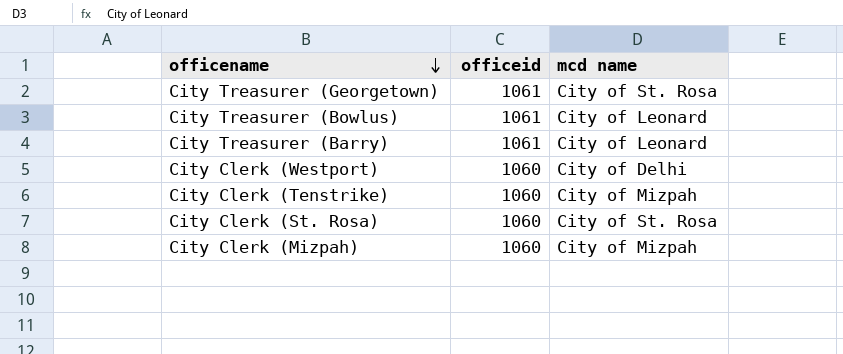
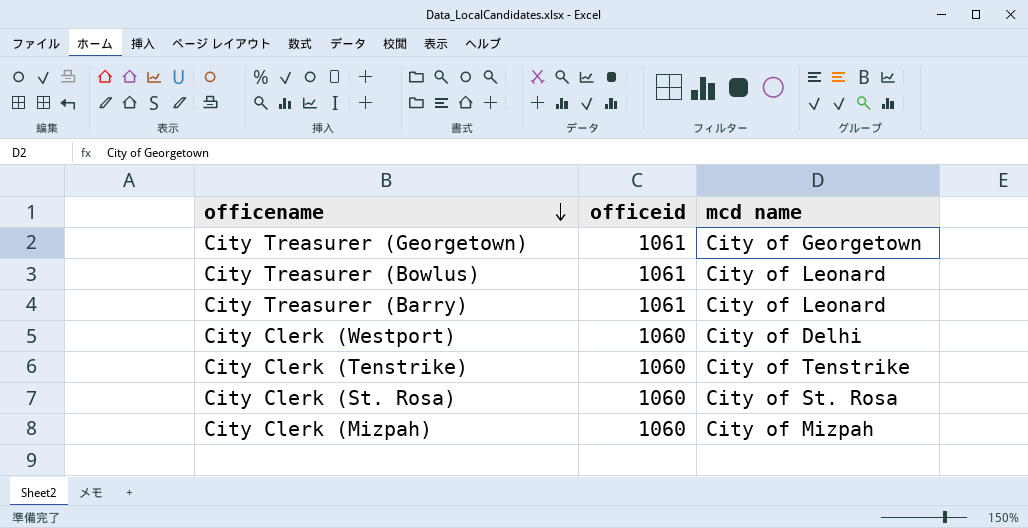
City Treasurer (Georgetown) | mcd name: City of St. Rosa -> City of Georgetown
City Clerk (Tenstrike) | mcd name: City of Mizpah -> City of Tenstrike

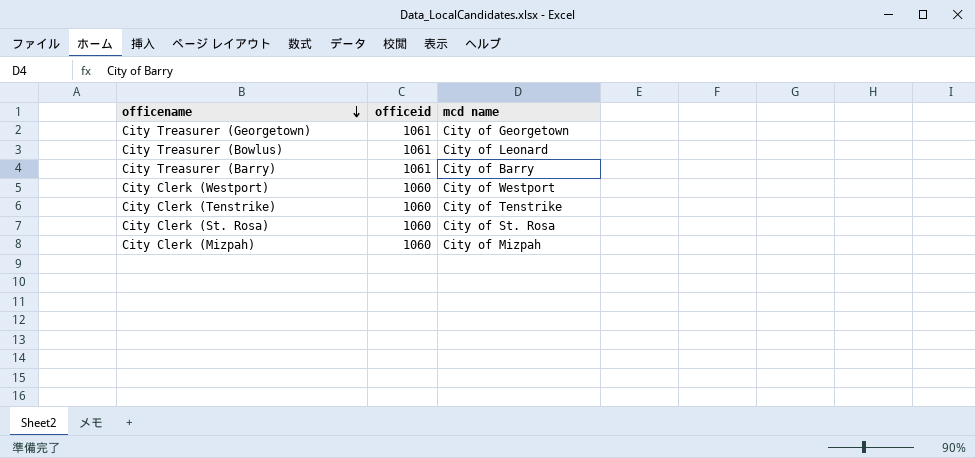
City Treasurer (Barry) | mcd name: City of Leonard -> City of Barry
City Clerk (Westport) | mcd name: City of Delhi -> City of Westport

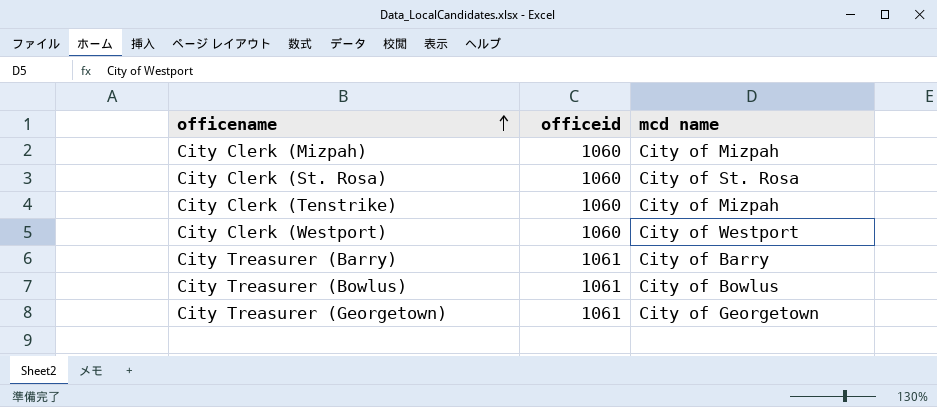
row order: officename descending -> officename ascending
City Clerk (Tenstrike) | mcd name: City of Tenstrike -> City of Mizpah
City Treasurer (Bowlus) | mcd name: City of Leonard -> City of Bowlus

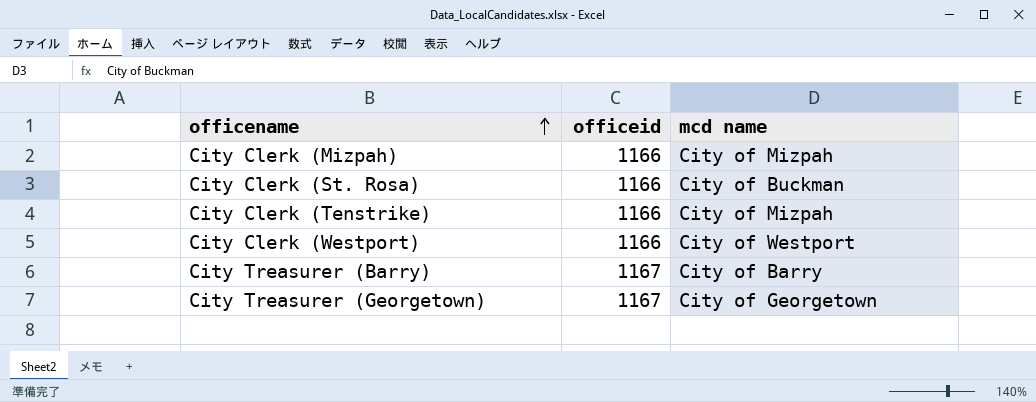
row City Treasurer (Bowlus): 1061 | City of Bowlus -> none
City Clerk (Mizpah) | officeid: 1060 -> 1166
City Clerk (St. Rosa) | officeid: 1060 -> 1166
City Clerk (St. Rosa) | mcd name: City of St. Rosa -> City of Buckman
City Clerk (Tenstrike) | officeid: 1060 -> 1166
City Clerk (Westport) | officeid: 1060 -> 1166
City Treasurer (Barry) | officeid: 1061 -> 1167
City Treasurer (Georgetown) | officeid: 1061 -> 1167

